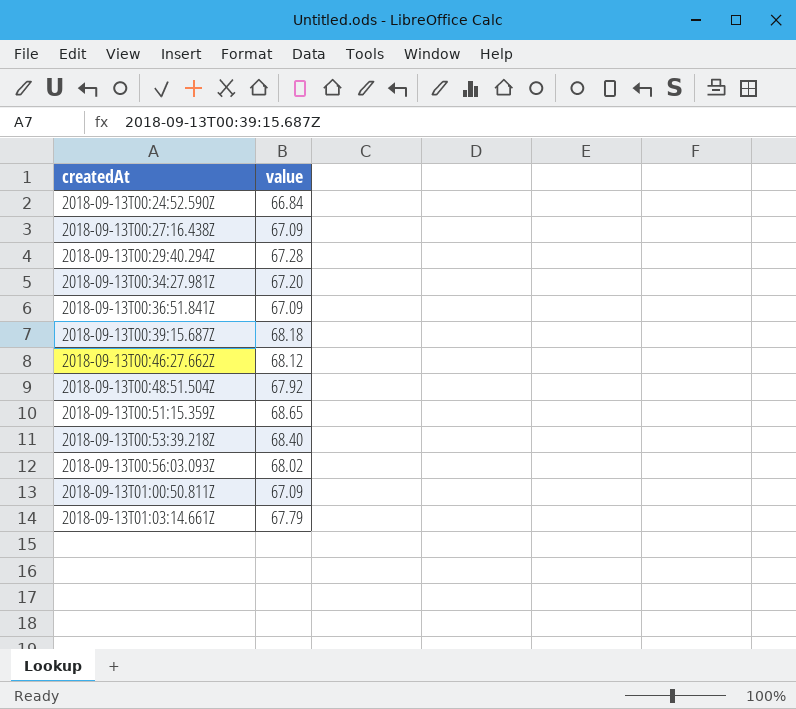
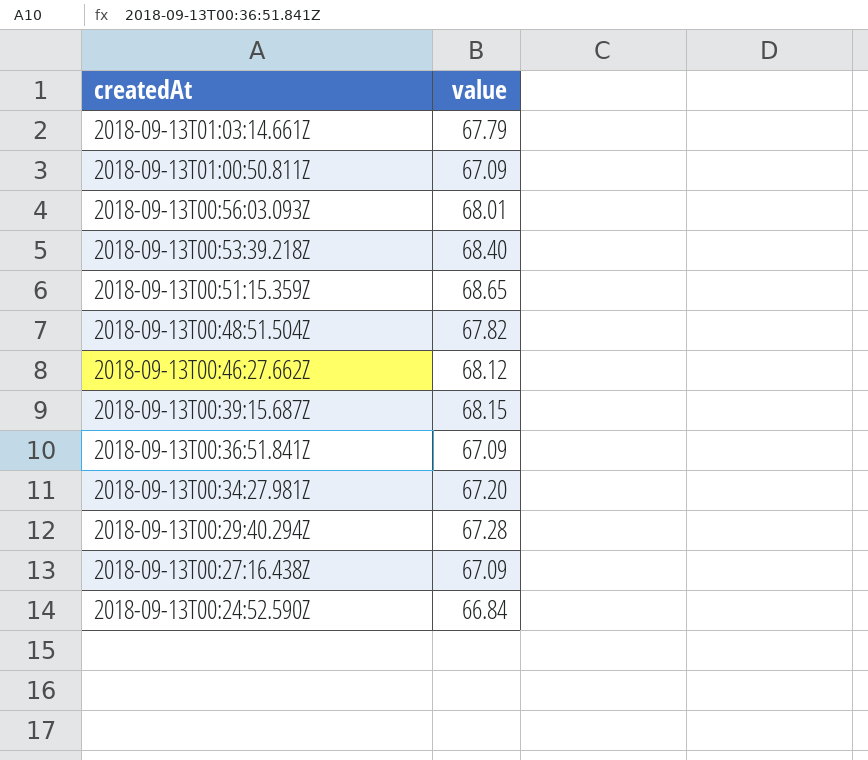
row order: createdAt ascending -> createdAt descending
2018-09-13T00:56:03.093Z | value: 68.02 -> 68.01
2018-09-13T00:48:51.504Z | value: 67.92 -> 67.82
2018-09-13T00:39:15.687Z | value: 68.18 -> 68.15

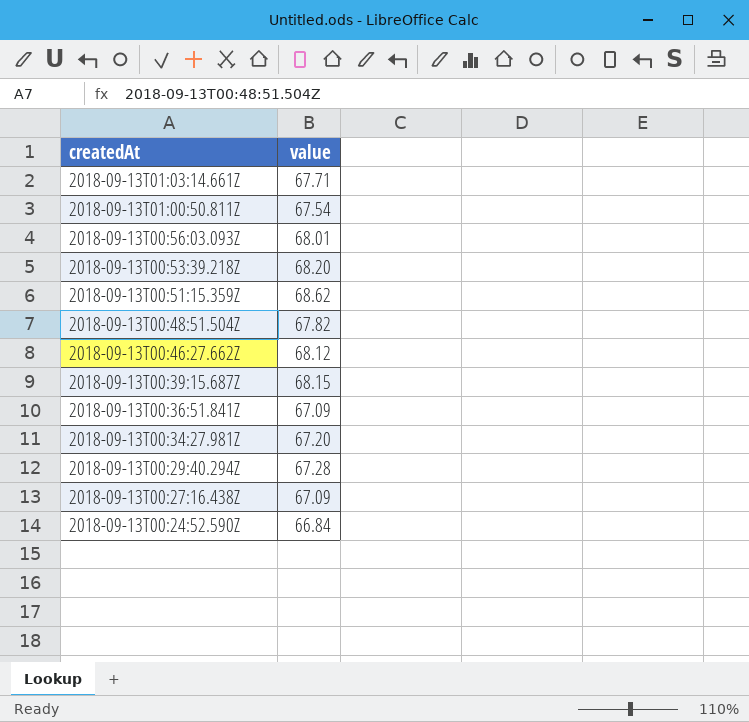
2018-09-13T01:03:14.661Z | value: 67.79 -> 67.71
2018-09-13T01:00:50.811Z | value: 67.09 -> 67.54
2018-09-13T00:53:39.218Z | value: 68.40 -> 68.20
2018-09-13T00:51:15.359Z | value: 68.65 -> 68.62

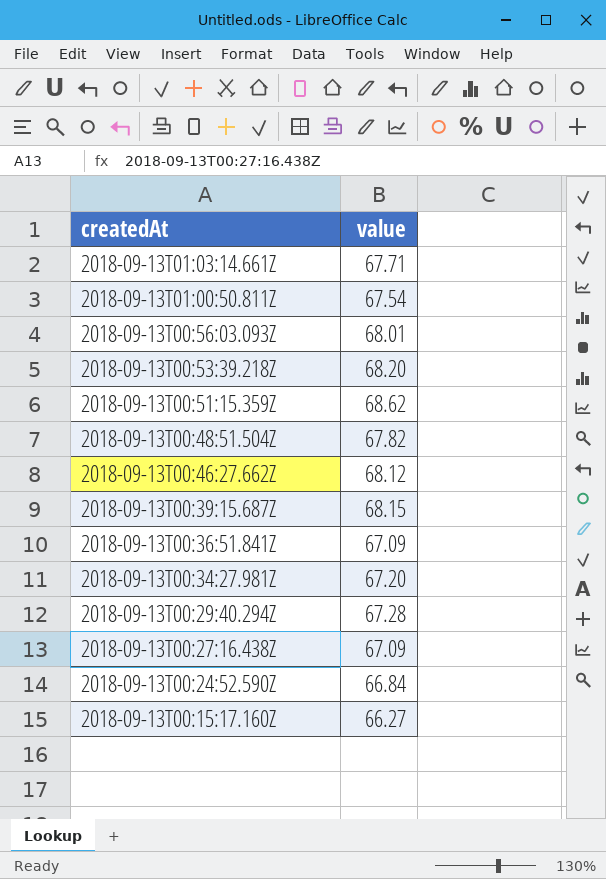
row 2018-09-13T00:15:17.160Z: none -> 66.27

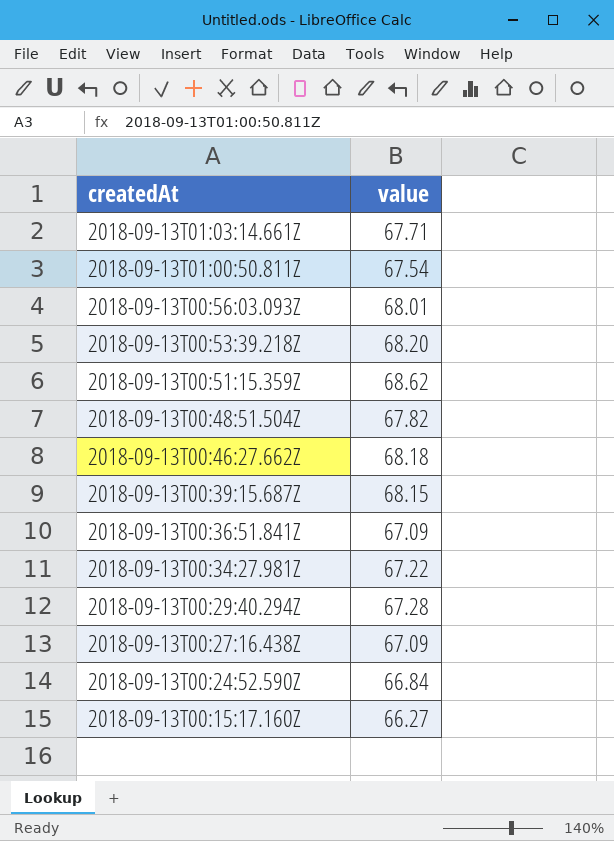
2018-09-13T00:46:27.662Z | value: 68.12 -> 68.18
2018-09-13T00:34:27.981Z | value: 67.20 -> 67.22

